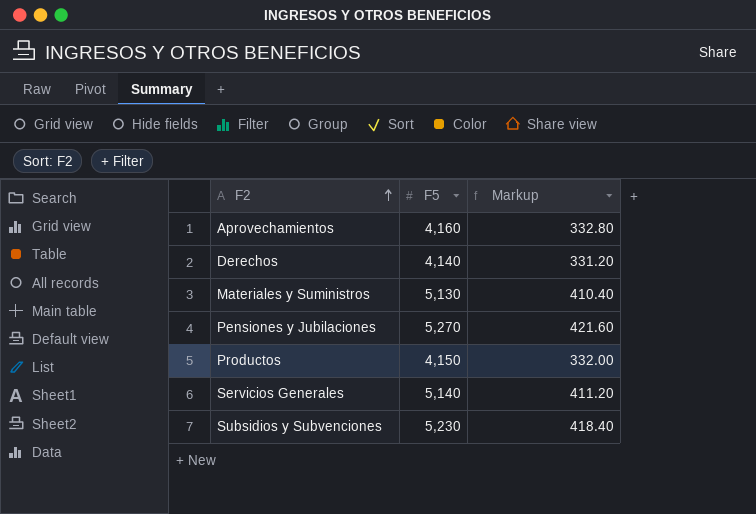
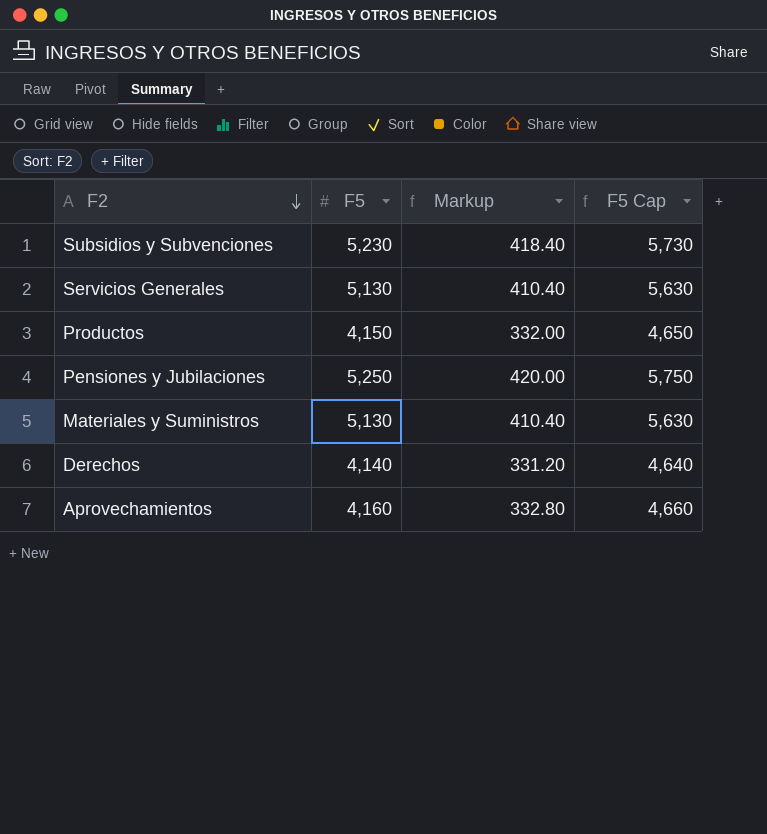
row order: F2 ascending -> F2 descending
column F5 Cap | formula: none -> [F5] + 500
Servicios Generales | F5: 5,140 -> 5,130
Servicios Generales | Markup: 411.20 -> 410.40
Pensiones y Jubilaciones | F5: 5,270 -> 5,250
Pensiones y Jubilaciones | Markup: 421.60 -> 420.00

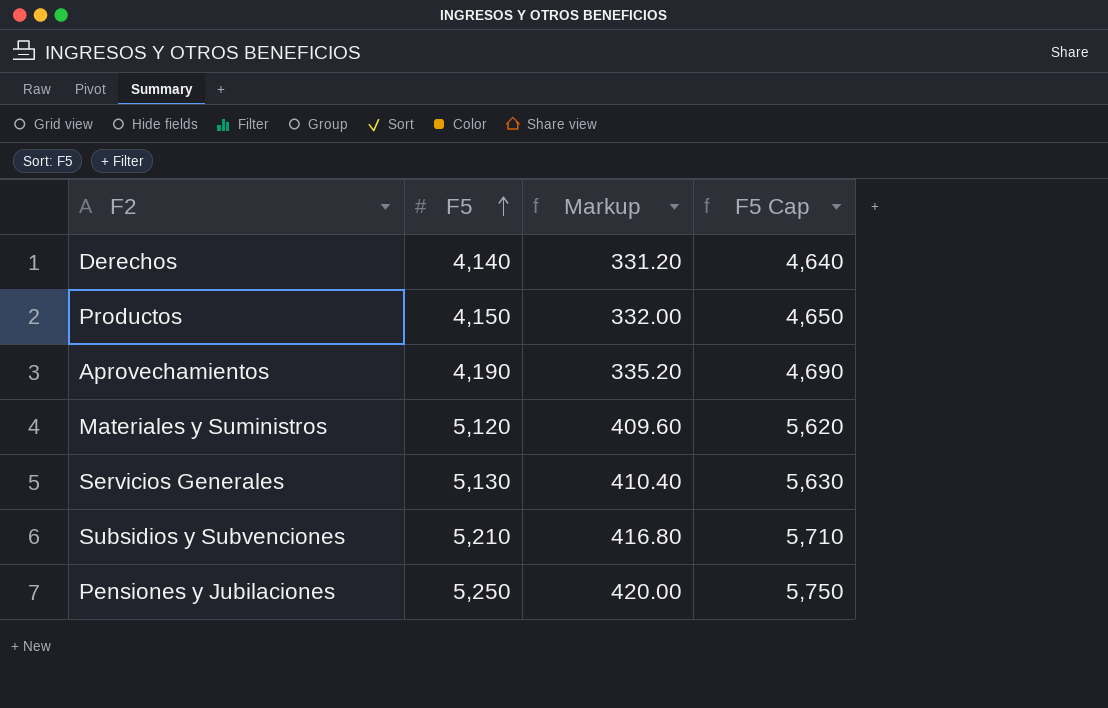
row order: F2 descending -> F5 ascending
Aprovechamientos | F5: 4,160 -> 4,190
Aprovechamientos | Markup: 332.80 -> 335.20
Aprovechamientos | F5 Cap: 4,660 -> 4,690
Materiales y Suministros | F5: 5,130 -> 5,120
Materiales y Suministros | Markup: 410.40 -> 409.60
Materiales y Suministros | F5 Cap: 5,630 -> 5,620
Subsidios y Subvenciones | F5: 5,230 -> 5,210
Subsidios y Subvenciones | Markup: 418.40 -> 416.80
Subsidios y Subvenciones | F5 Cap: 5,730 -> 5,710

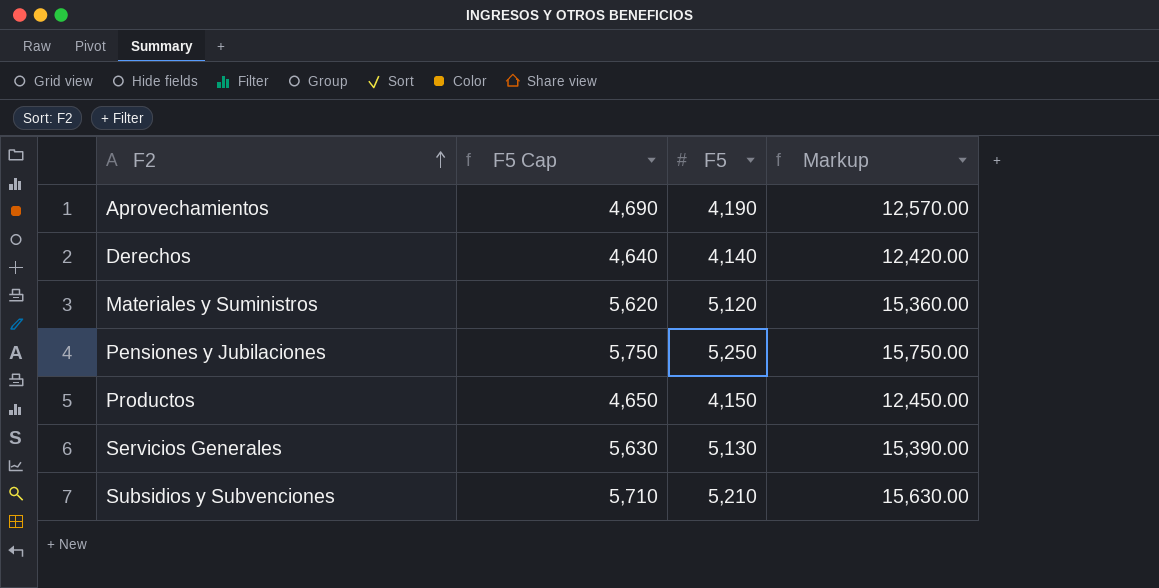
row order: F5 ascending -> F2 ascending
column F5 Cap | position: 4 -> 2
column Markup | formula: [F5] * 0.08 -> [F5] * 3

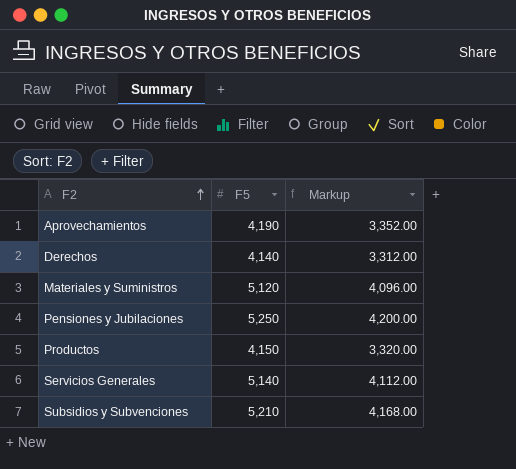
column F5 Cap | formula: [F5] + 500 -> none
column Markup | formula: [F5] * 3 -> [F5] * 0.8
Servicios Generales | F5: 5,130 -> 5,140

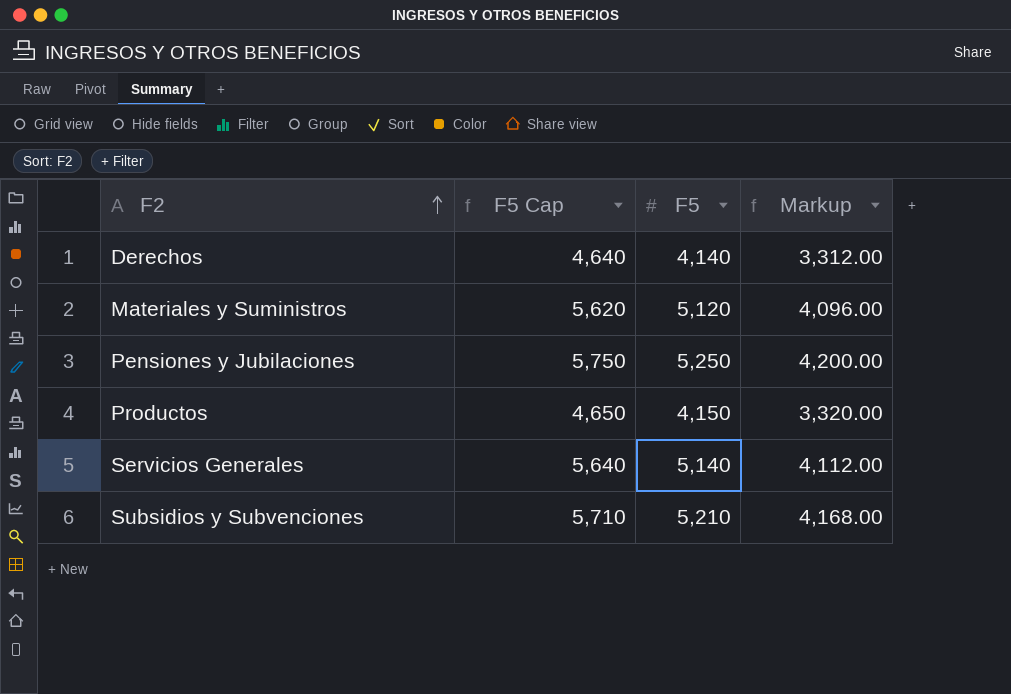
column F5 Cap | formula: none -> [F5] + 500
row Aprovechamientos: 4,190 | 3,352.00 -> none

